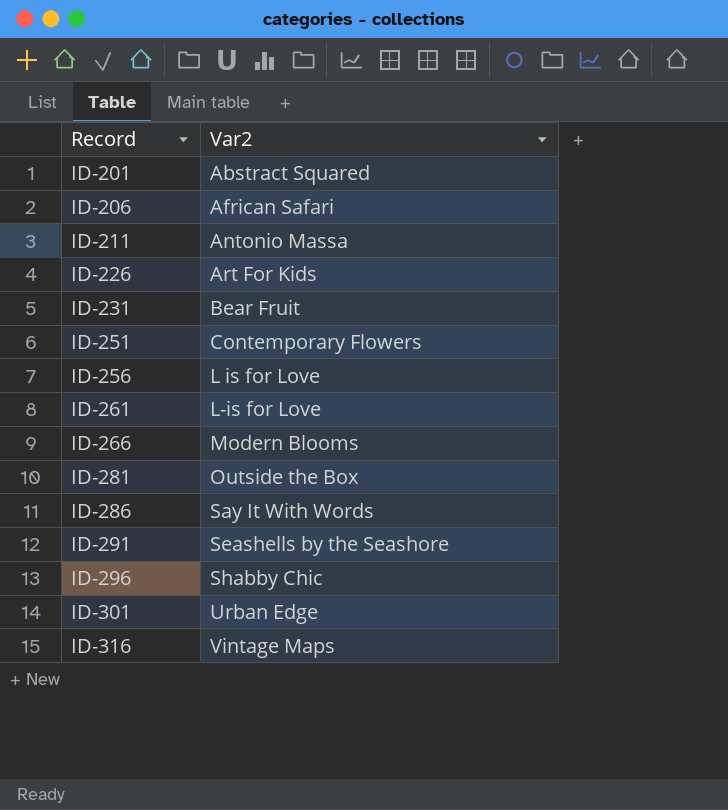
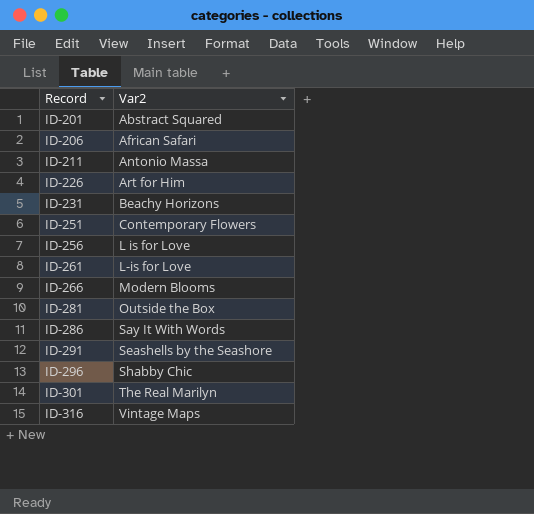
ID-226 | Var2: Art For Kids -> Art for Him
ID-231 | Var2: Bear Fruit -> Beachy Horizons
ID-301 | Var2: Urban Edge -> The Real Marilyn

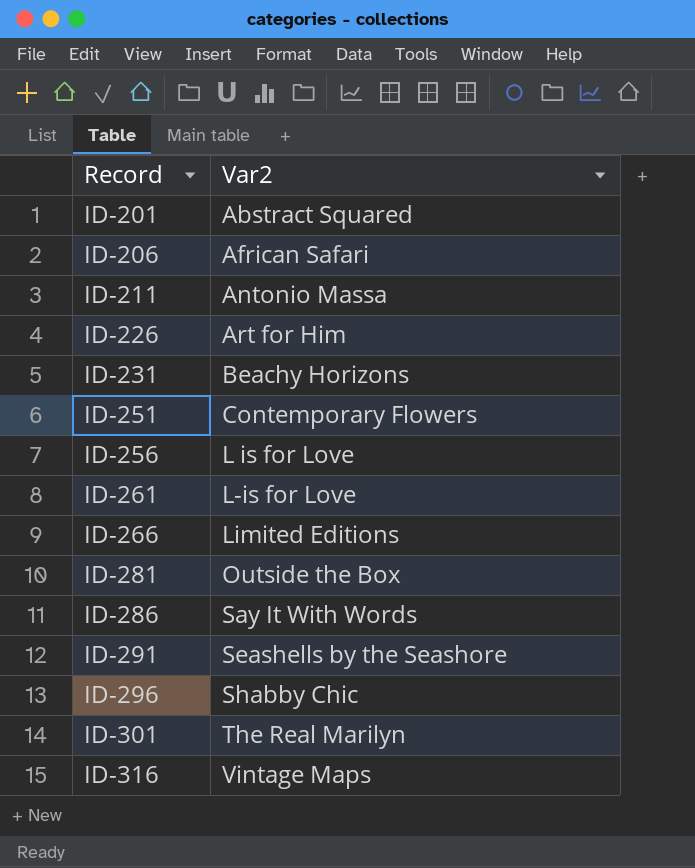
ID-266 | Var2: Modern Blooms -> Limited Editions

